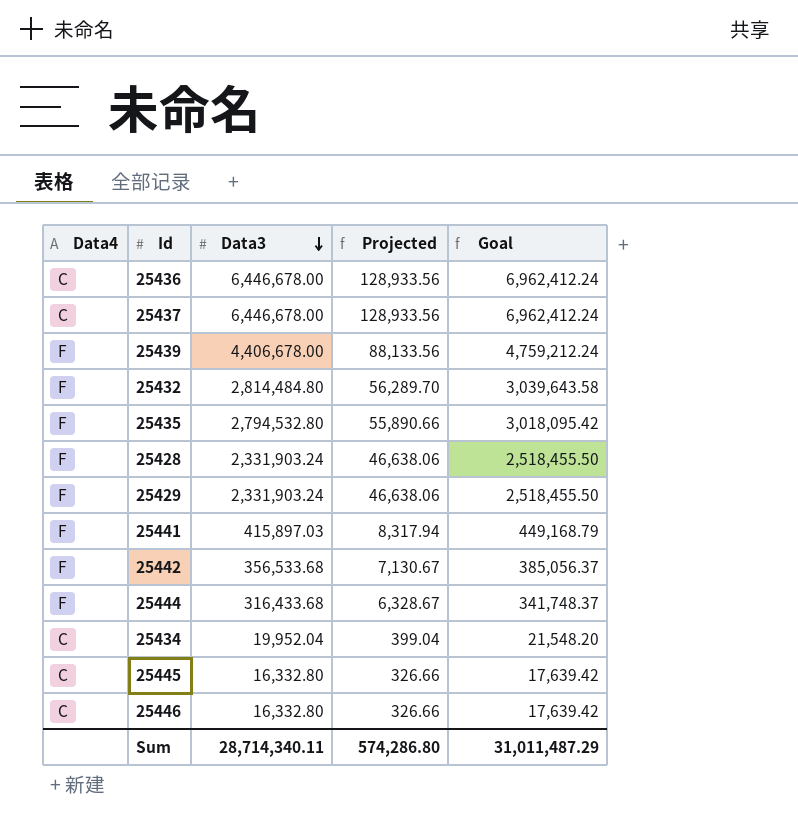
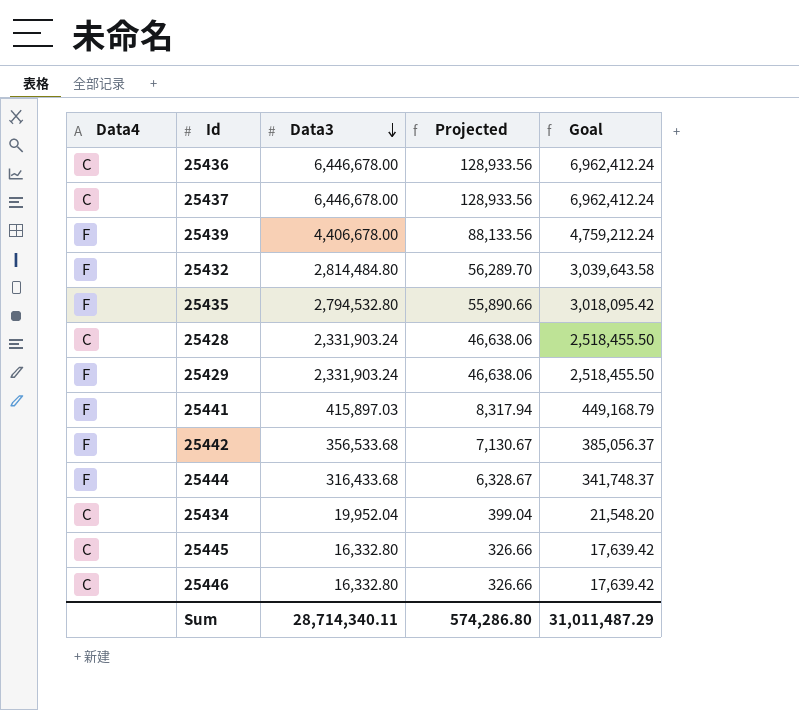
25428 | Data4: F -> C

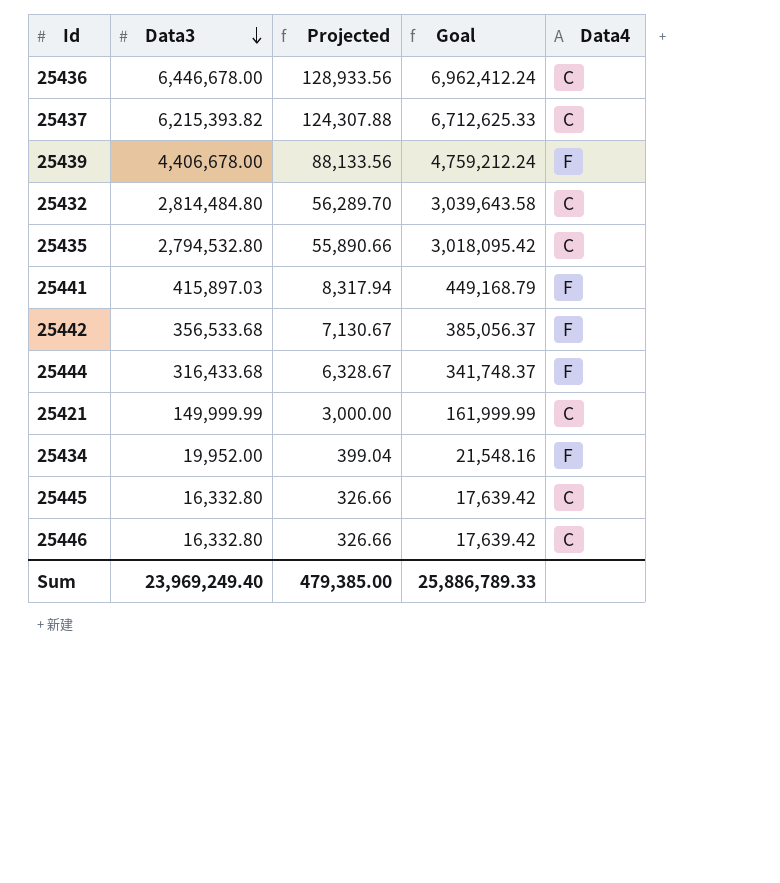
column Data4 | position: 1 -> 5
row 25428: C | 2,331,903.24 | 46,638.06 | 2,518,455.50 -> none
row 25429: F | 2,331,903.24 | 46,638.06 | 2,518,455.50 -> none
25437 | Data3: 6,446,678.00 -> 6,215,393.82
25437 | Projected: 128,933.56 -> 124,307.88
25437 | Goal: 6,962,412.24 -> 6,712,625.33
25432 | Data4: F -> C
25435 | Data4: F -> C
row 25421: none -> 149,999.99 | 3,000.00 | 161,999.99 | C
25434 | Data3: 19,952.04 -> 19,952.00
25434 | Goal: 21,548.20 -> 21,548.16
25434 | Data4: C -> F
Sum | Data3: 28,714,340.11 -> 23,969,249.40
Sum | Projected: 574,286.80 -> 479,385.00
Sum | Goal: 31,011,487.29 -> 25,886,789.33

